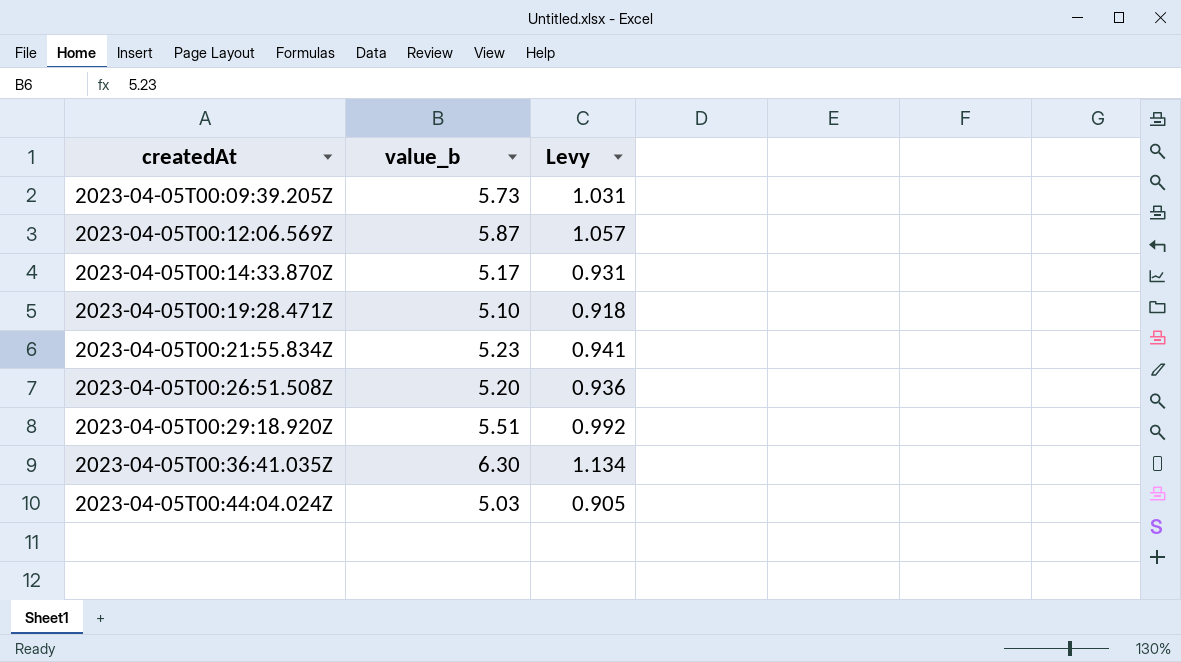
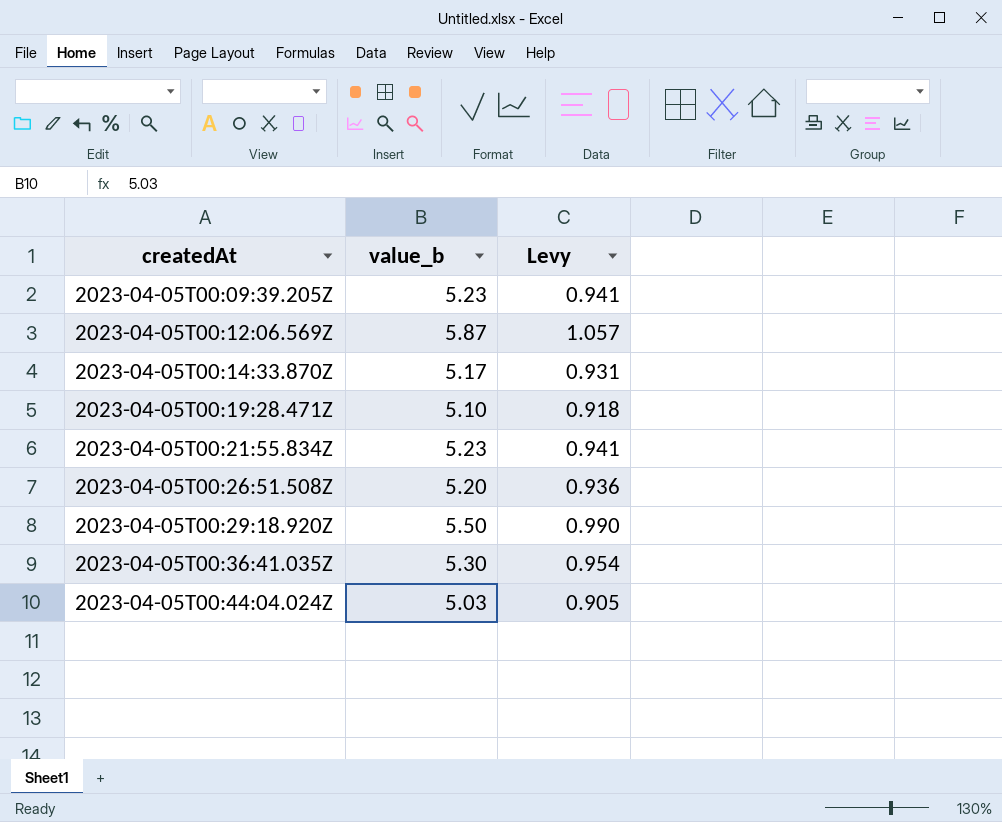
2023-04-05T00:09:39.205Z | value_b: 5.73 -> 5.23
2023-04-05T00:09:39.205Z | Levy: 1.031 -> 0.941
2023-04-05T00:29:18.920Z | value_b: 5.51 -> 5.50
2023-04-05T00:29:18.920Z | Levy: 0.992 -> 0.990
2023-04-05T00:36:41.035Z | value_b: 6.30 -> 5.30
2023-04-05T00:36:41.035Z | Levy: 1.134 -> 0.954

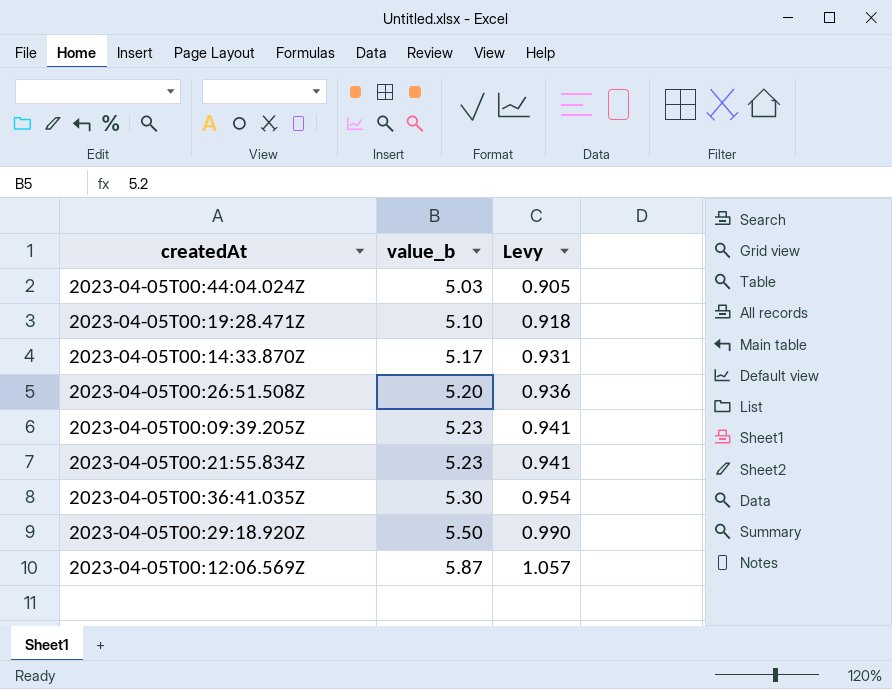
row order: createdAt ascending -> value_b ascending

